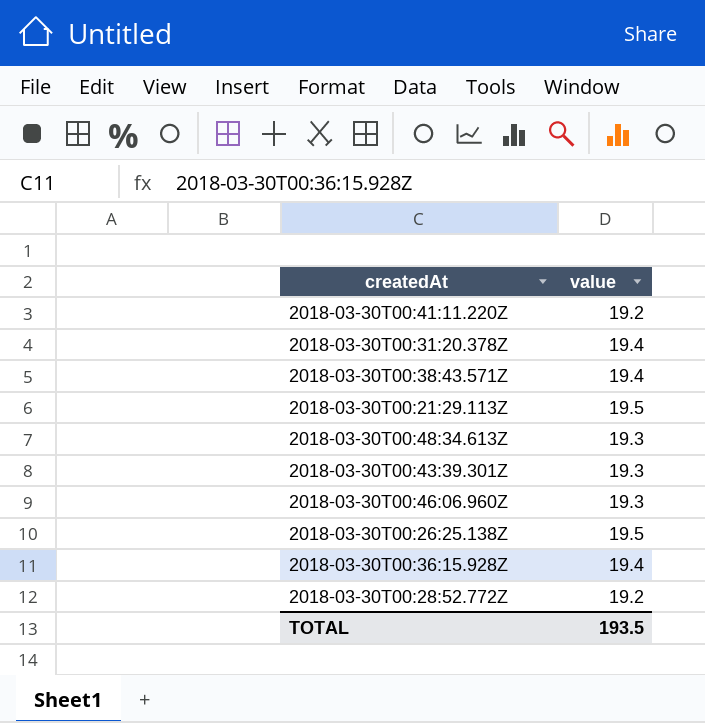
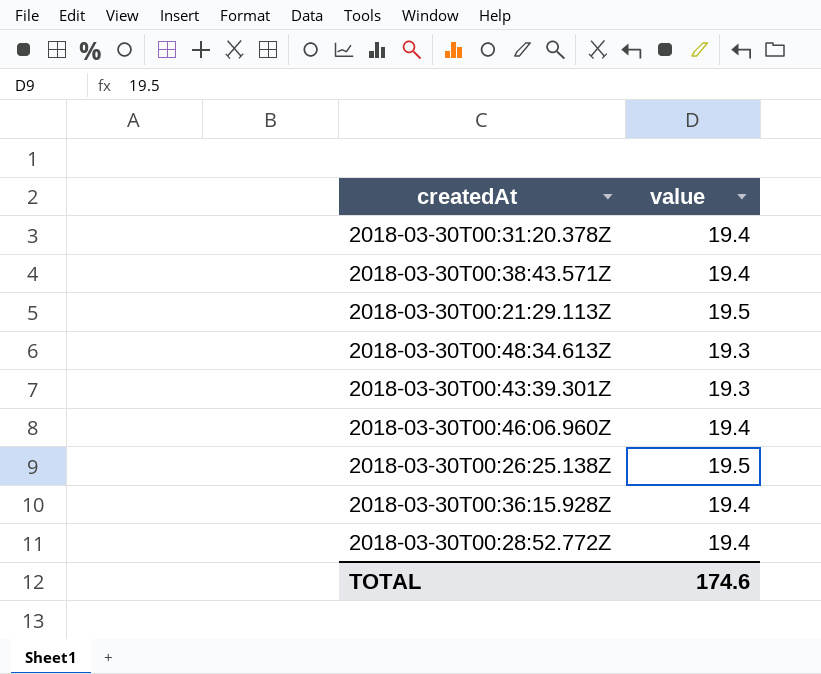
row 2018-03-30T00:41:11.220Z: 19.2 -> none
2018-03-30T00:46:06.960Z | value: 19.3 -> 19.4
2018-03-30T00:28:52.772Z | value: 19.2 -> 19.4
TOTAL | value: 193.5 -> 174.6

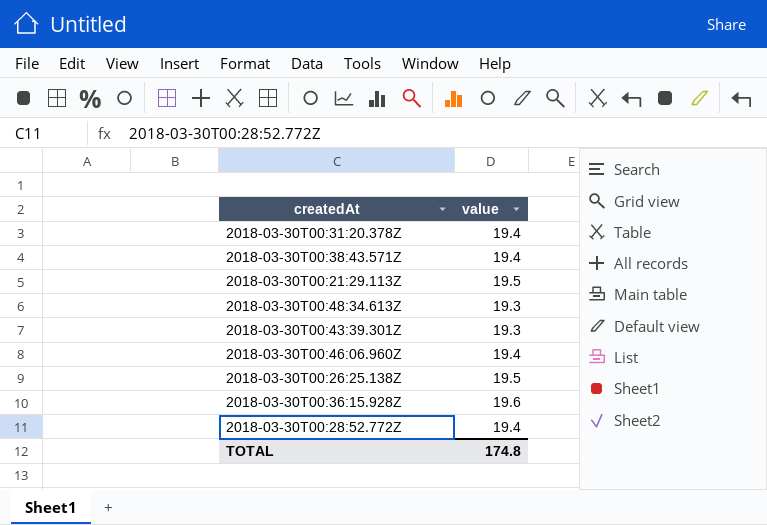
2018-03-30T00:36:15.928Z | value: 19.4 -> 19.6
TOTAL | value: 174.6 -> 174.8

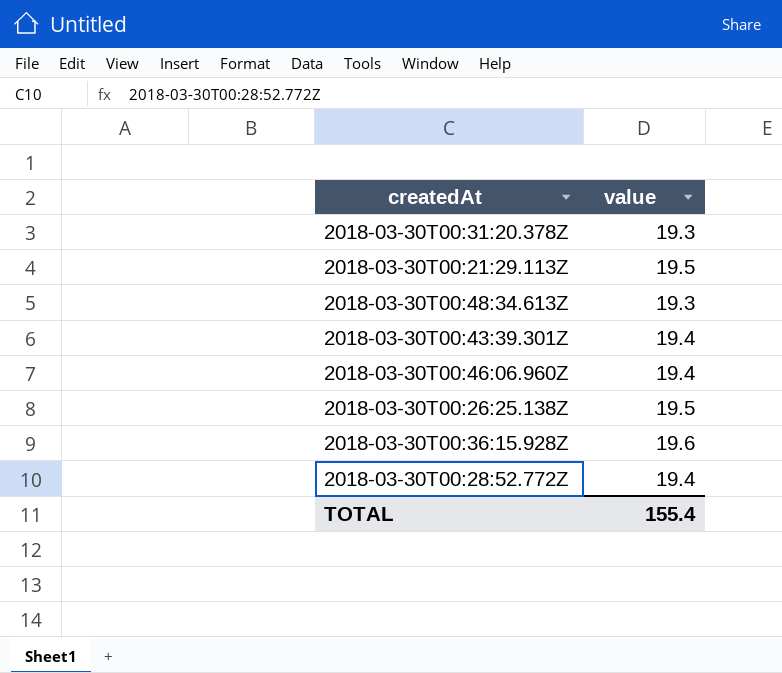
row 2018-03-30T00:38:43.571Z: 19.4 -> none
2018-03-30T00:31:20.378Z | value: 19.4 -> 19.3
2018-03-30T00:43:39.301Z | value: 19.3 -> 19.4
TOTAL | value: 174.8 -> 155.4

